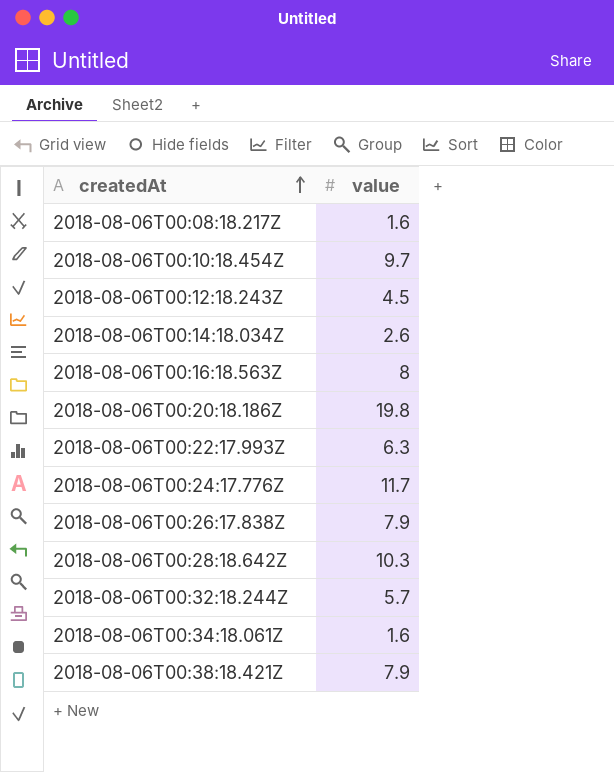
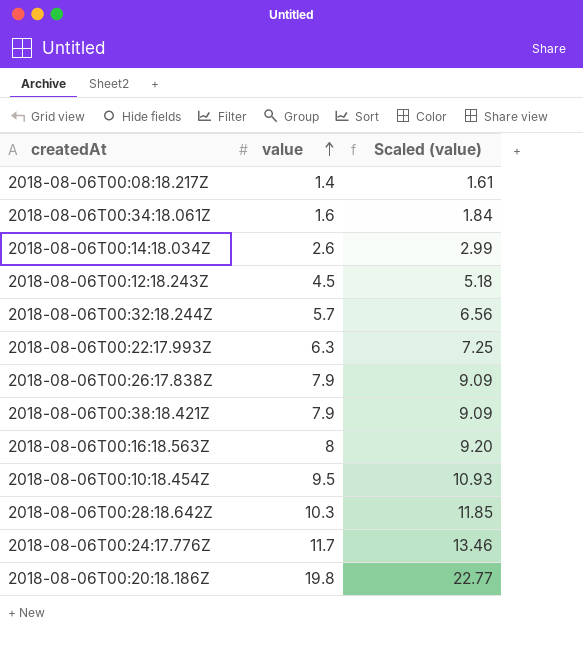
row order: createdAt ascending -> value ascending
column Scaled (value) | formula: none -> [value] * 1.15
2018-08-06T00:08:18.217Z | value: 1.6 -> 1.4
2018-08-06T00:10:18.454Z | value: 9.7 -> 9.5

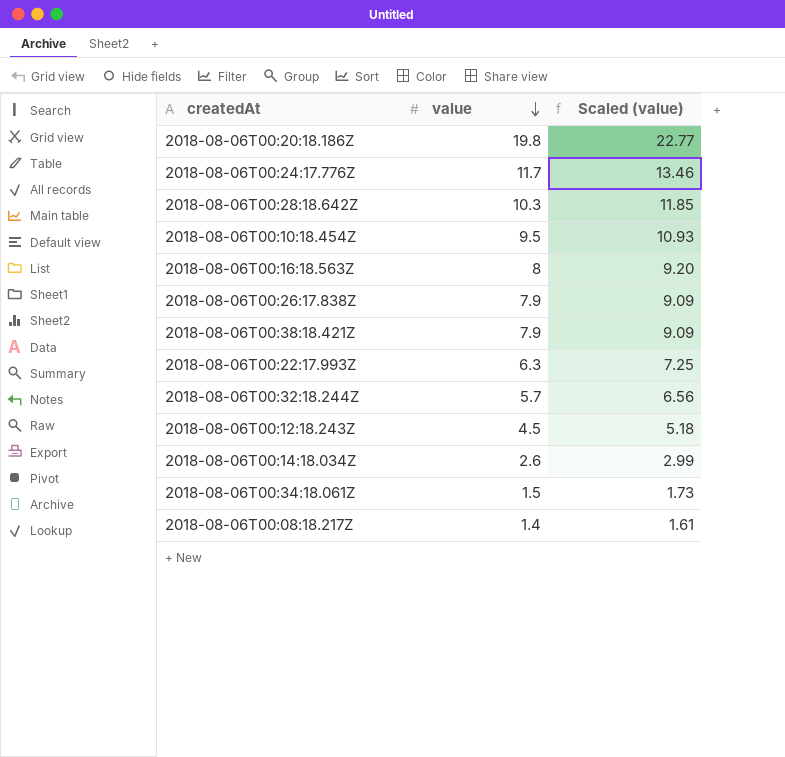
row order: value ascending -> value descending
2018-08-06T00:34:18.061Z | value: 1.6 -> 1.5
2018-08-06T00:34:18.061Z | Scaled (value): 1.84 -> 1.73

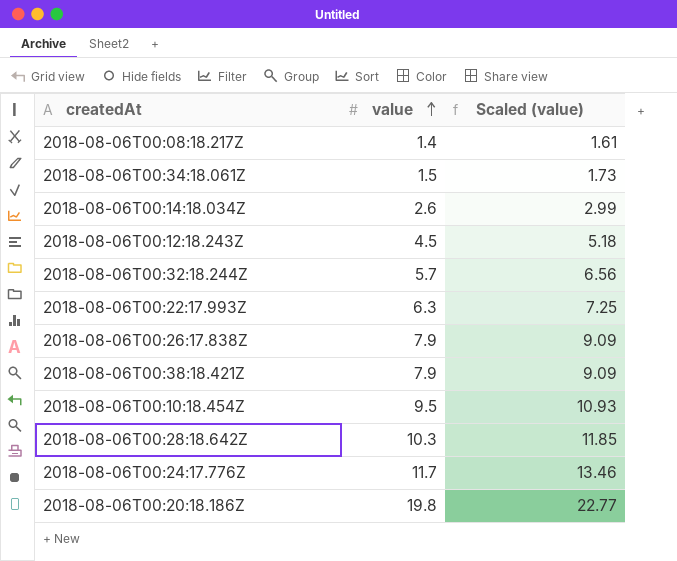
row order: value descending -> value ascending
row 2018-08-06T00:16:18.563Z: 8 | 9.20 -> none

